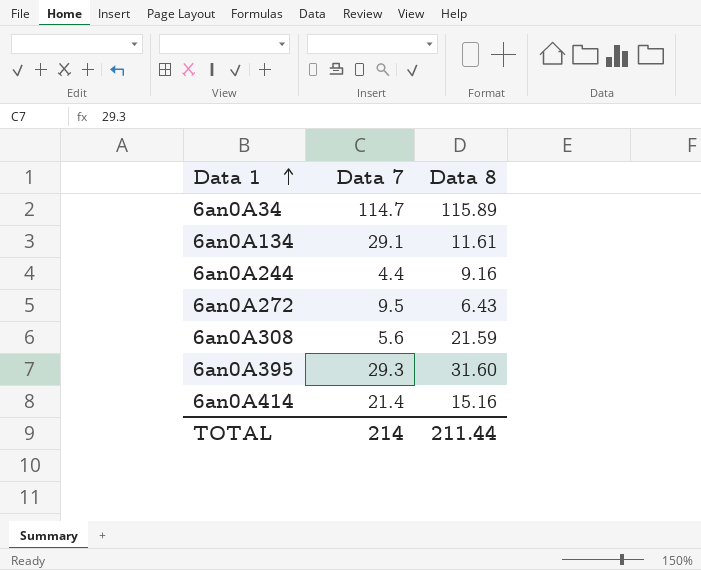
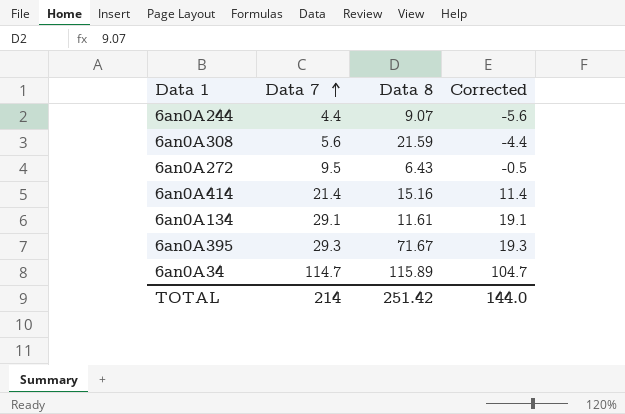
row order: Data 1 ascending -> Data 7 ascending
column Corrected | formula: none -> [Data 7] - 10
6an0A244 | Data 8: 9.16 -> 9.07
6an0A395 | Data 8: 31.60 -> 71.67
TOTAL | Data 8: 211.44 -> 251.42

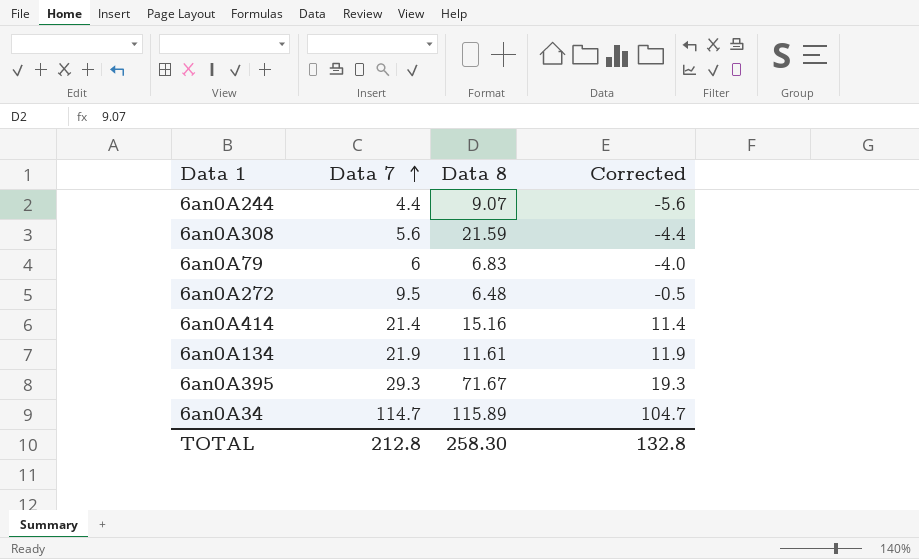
row 6an0A79: none -> 6 | 6.83 | -4.0
6an0A272 | Data 8: 6.43 -> 6.48
6an0A134 | Data 7: 29.1 -> 21.9
6an0A134 | Corrected: 19.1 -> 11.9
TOTAL | Data 7: 214 -> 212.8
TOTAL | Data 8: 251.42 -> 258.30
TOTAL | Corrected: 144.0 -> 132.8

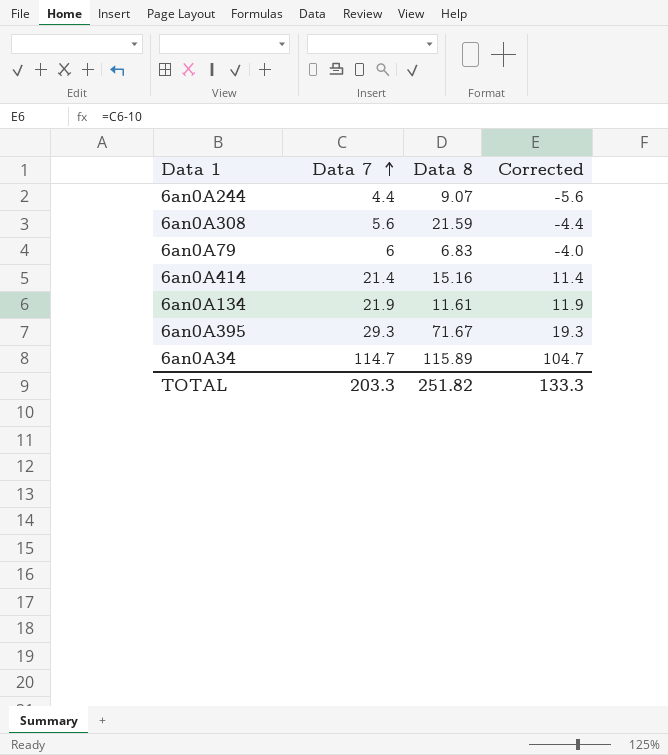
row 6an0A272: 9.5 | 6.48 | -0.5 -> none
TOTAL | Data 7: 212.8 -> 203.3
TOTAL | Data 8: 258.30 -> 251.82
TOTAL | Corrected: 132.8 -> 133.3

